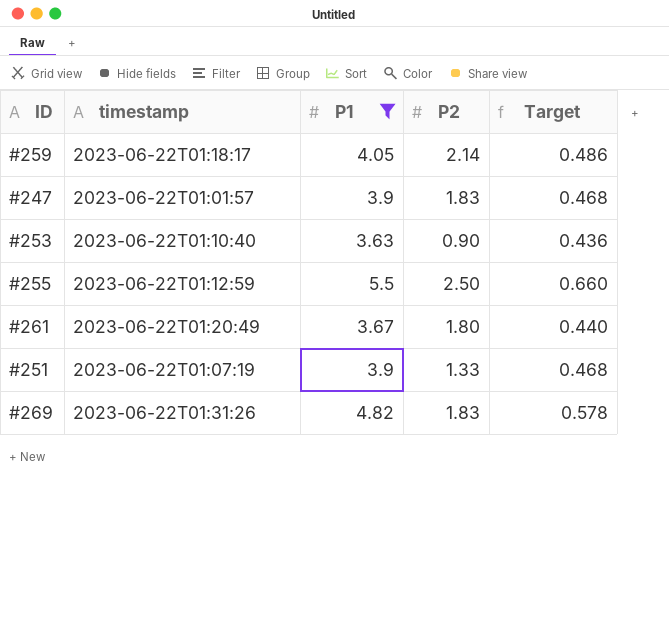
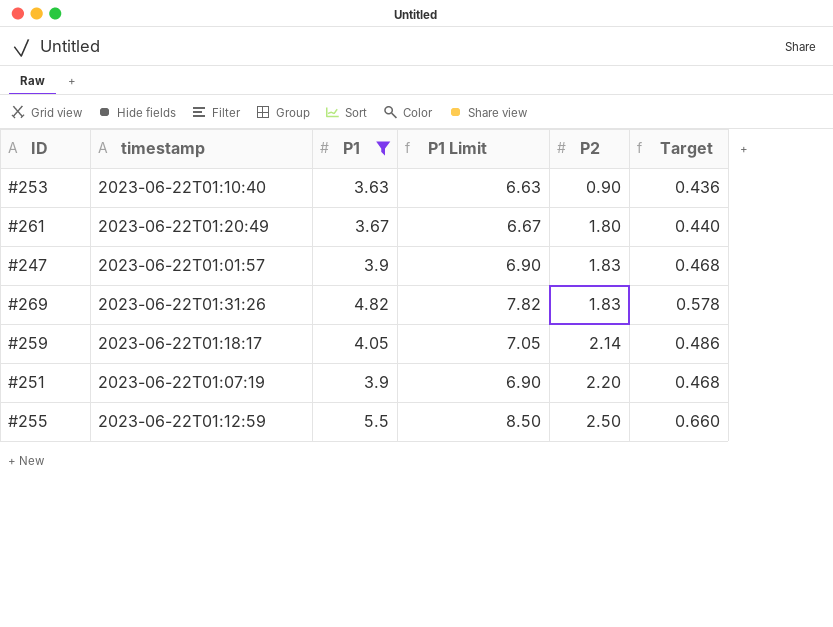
row order: none -> P2 ascending
column P1 Limit | formula: none -> [P1] + 3
#251 | P2: 1.33 -> 2.20

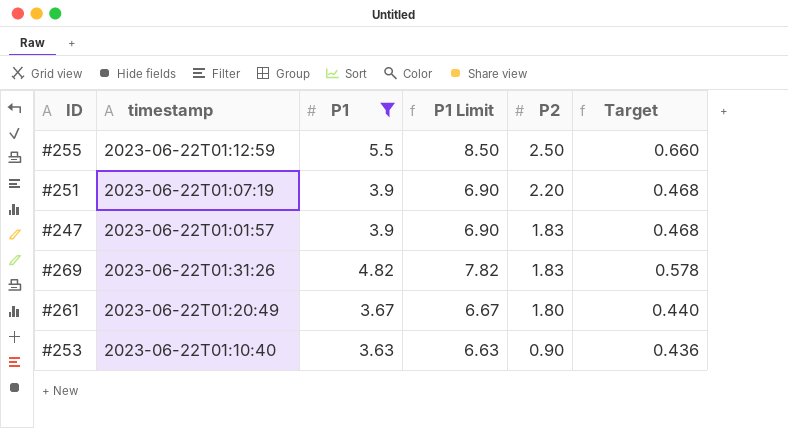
row order: P2 ascending -> P2 descending
row #259: 2023-06-22T01:18:17 | 4.05 | 7.05 | 2.14 | 0.486 -> none

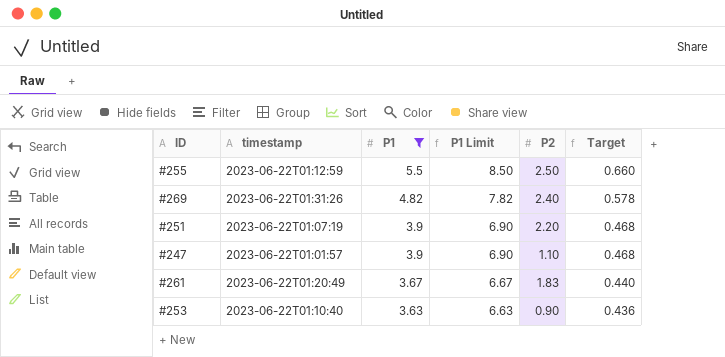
row order: P2 descending -> P1 descending
#269 | P2: 1.83 -> 2.40
#247 | P2: 1.83 -> 1.10
#261 | P2: 1.80 -> 1.83

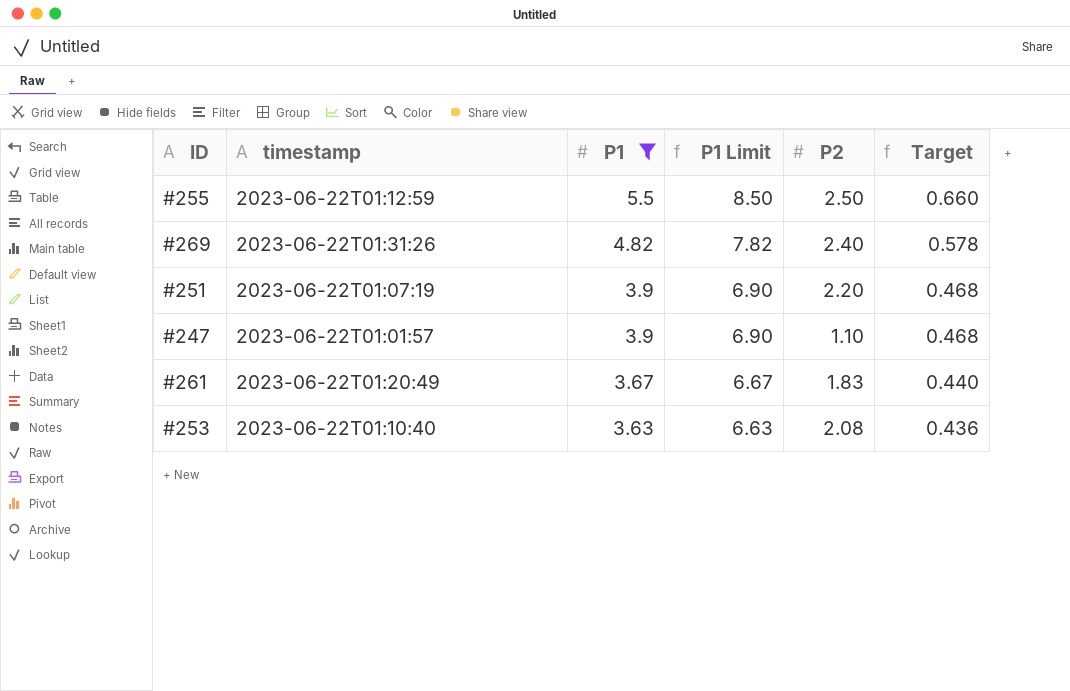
#253 | P2: 0.90 -> 2.08

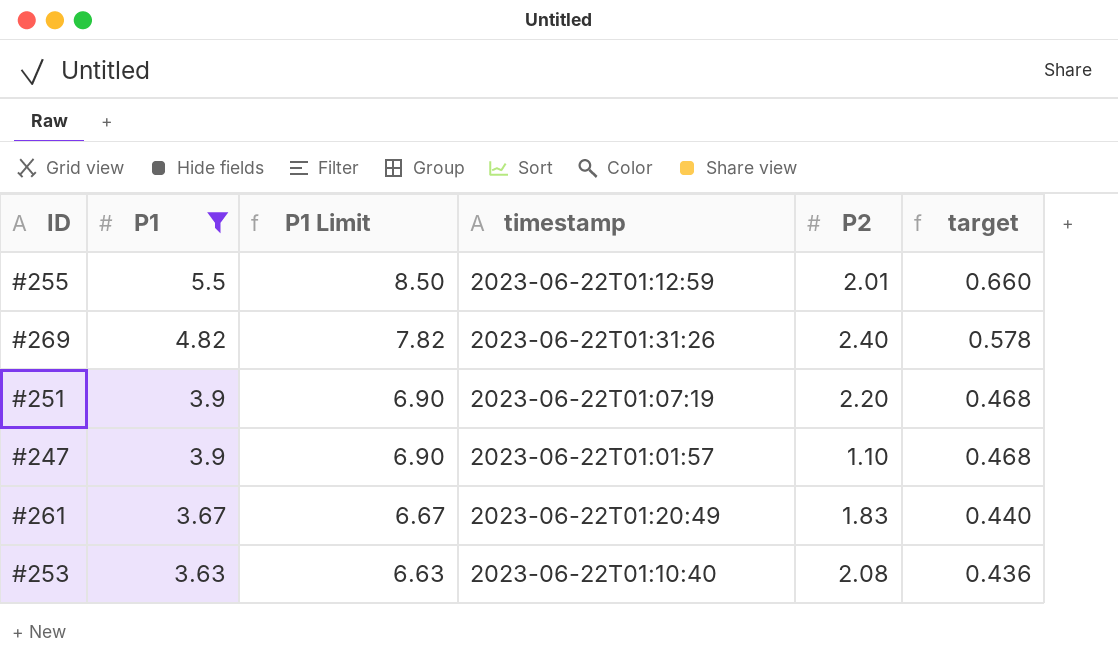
column timestamp | position: 2 -> 4
column name: Target -> target
#255 | P2: 2.50 -> 2.01

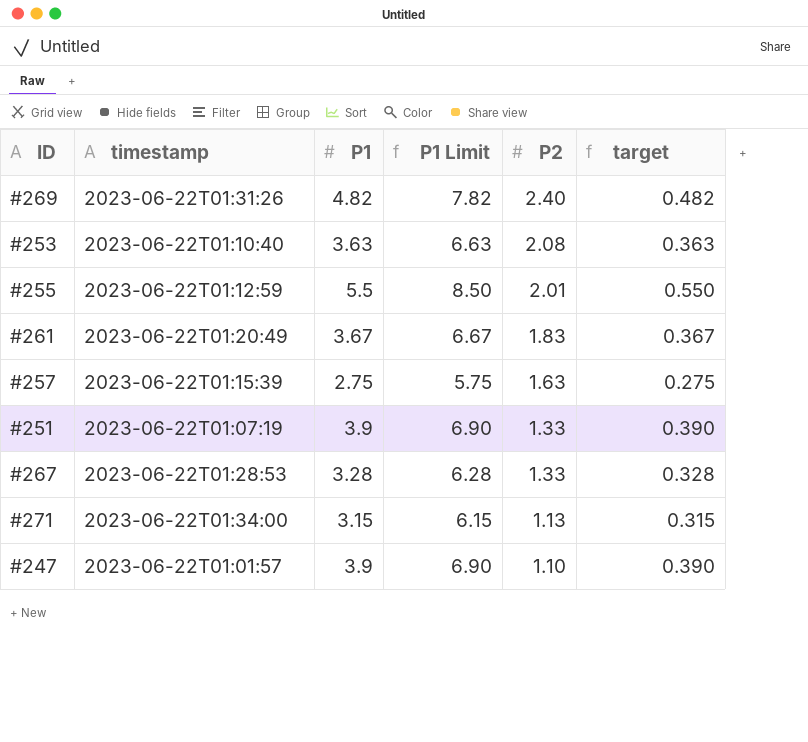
filter: P1 >= 3.63 -> none
row order: P1 descending -> P2 descending
column timestamp | position: 4 -> 2
column target | formula: [P1] * 0.12 -> [P1] * 0.1
#251 | P2: 2.20 -> 1.33

